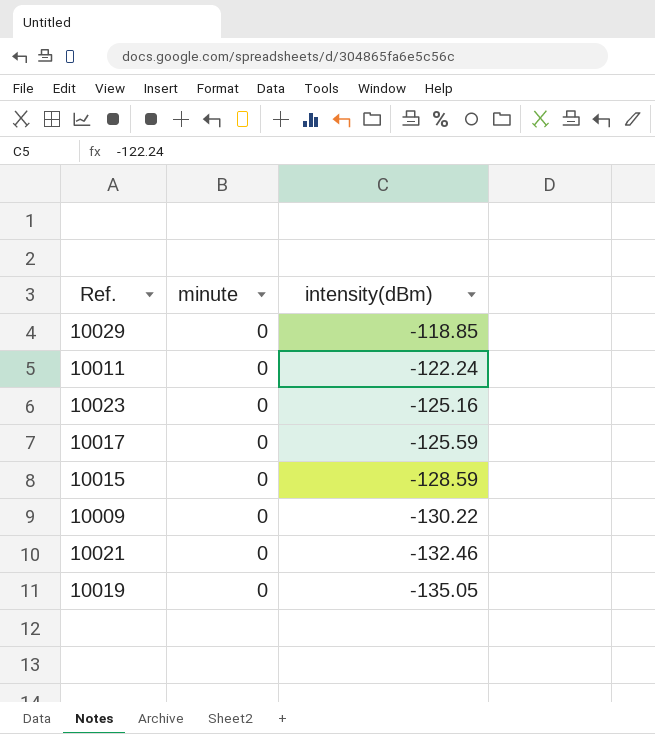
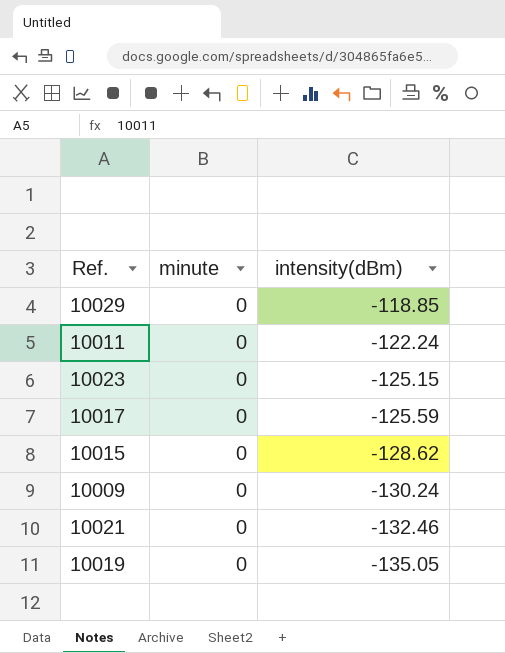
10023 | intensity(dBm): -125.16 -> -125.15
10015 | intensity(dBm): -128.59 -> -128.62
10009 | intensity(dBm): -130.22 -> -130.24

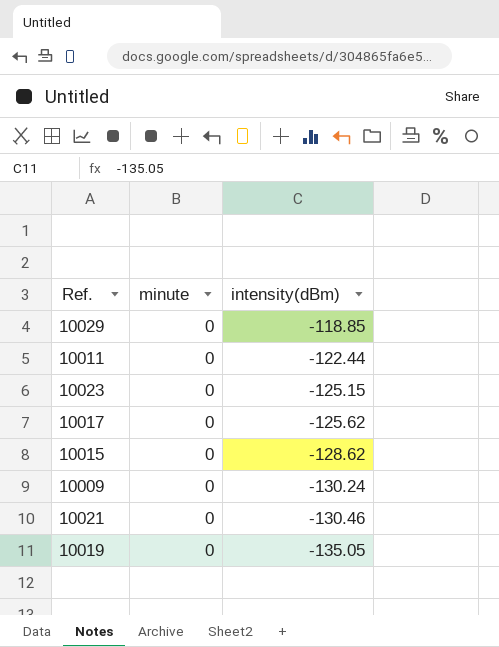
10011 | intensity(dBm): -122.24 -> -122.44
10017 | intensity(dBm): -125.59 -> -125.62
10021 | intensity(dBm): -132.46 -> -130.46

